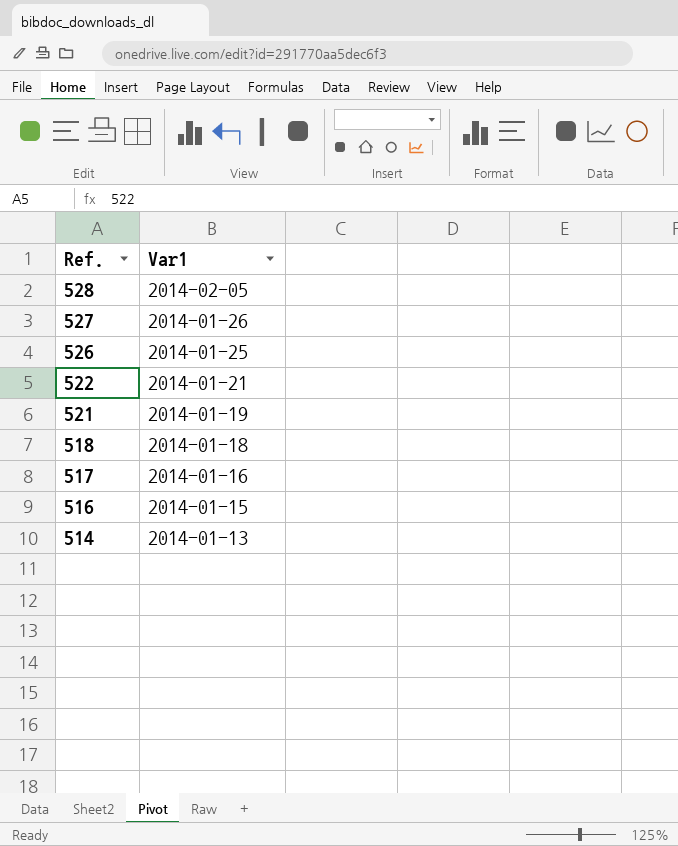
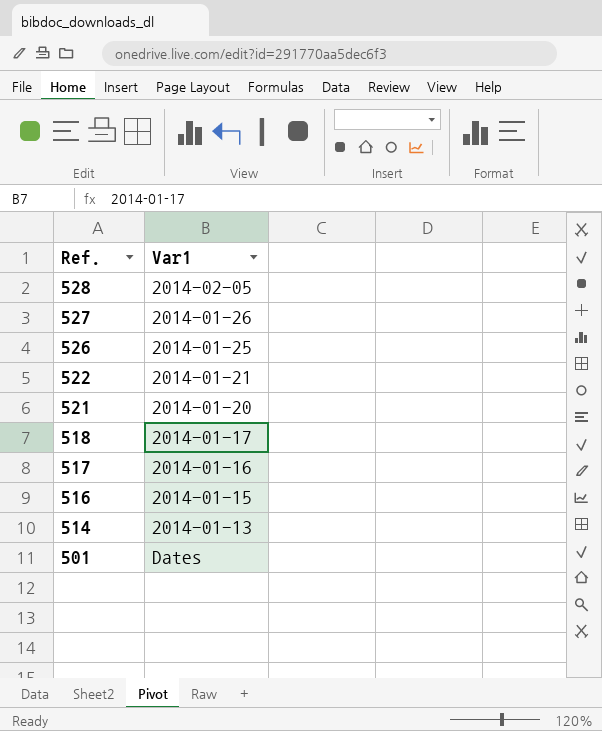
521 | Var1: 2014-01-19 -> 2014-01-20
518 | Var1: 2014-01-18 -> 2014-01-17
row 501: none -> Dates

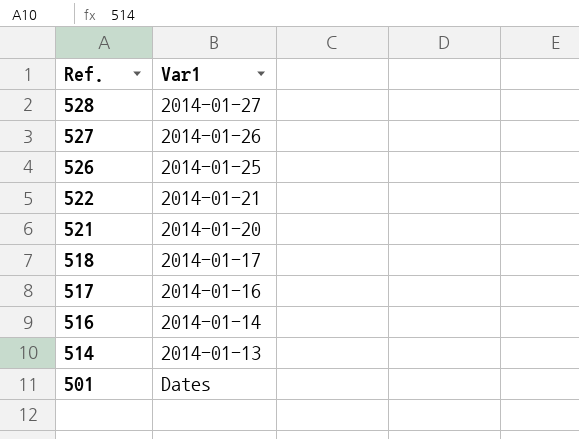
528 | Var1: 2014-02-05 -> 2014-01-27
516 | Var1: 2014-01-15 -> 2014-01-14

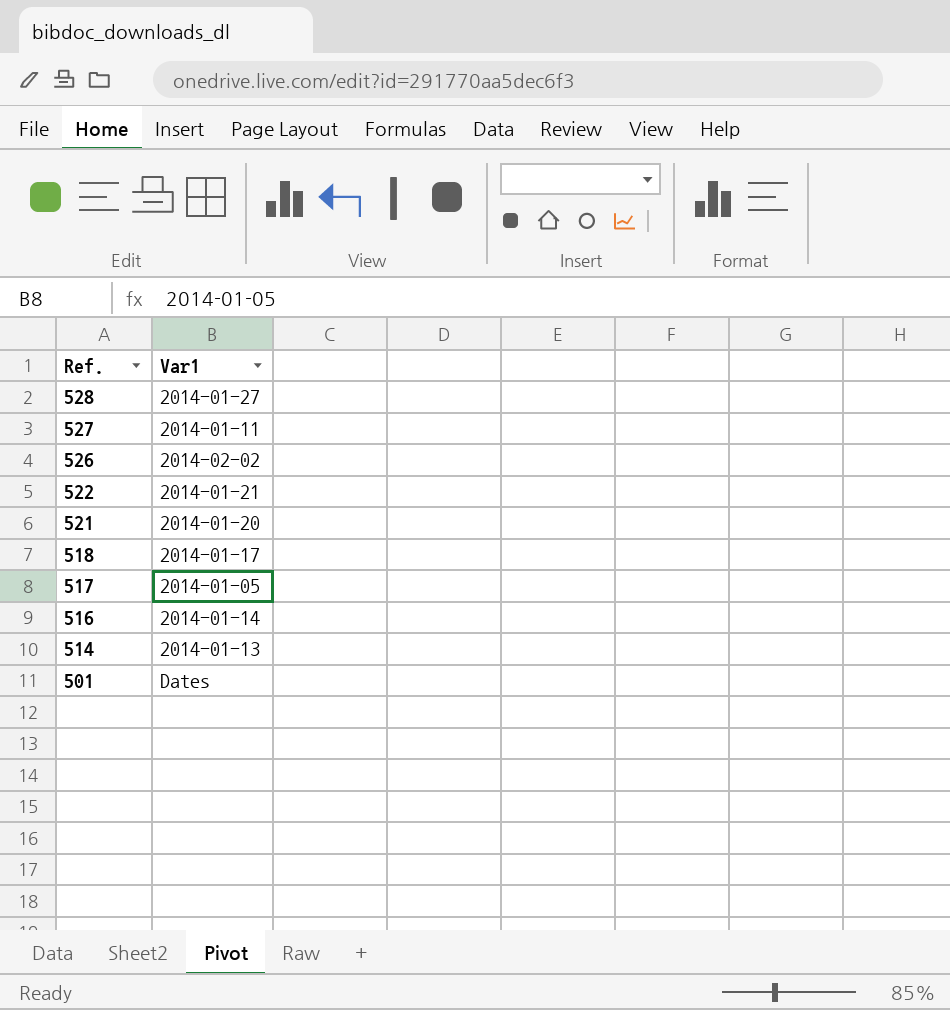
527 | Var1: 2014-01-26 -> 2014-01-11
526 | Var1: 2014-01-25 -> 2014-02-02
517 | Var1: 2014-01-16 -> 2014-01-05

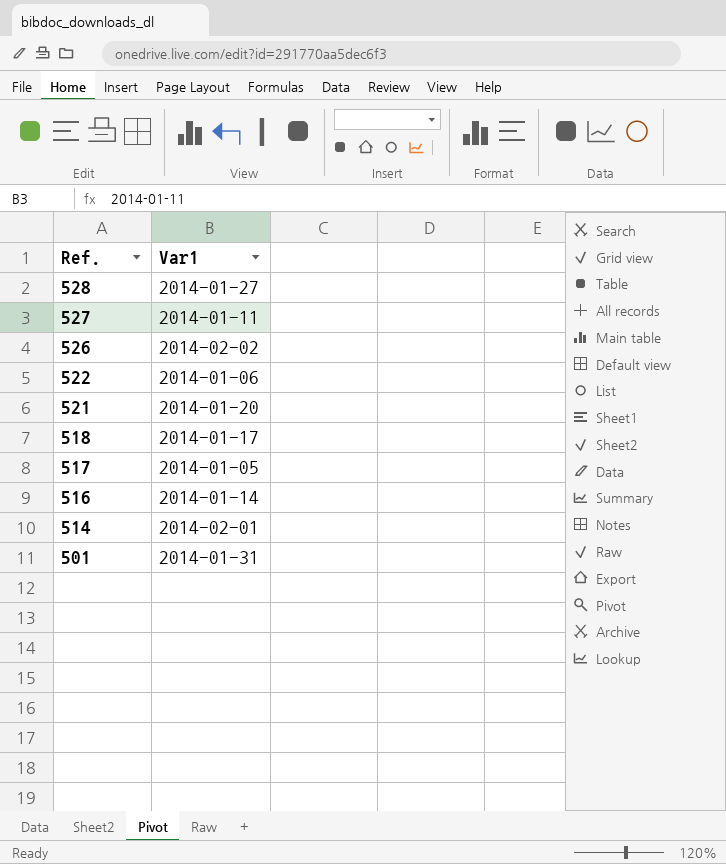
522 | Var1: 2014-01-21 -> 2014-01-06
514 | Var1: 2014-01-13 -> 2014-02-01
501 | Var1: Dates -> 2014-01-31

